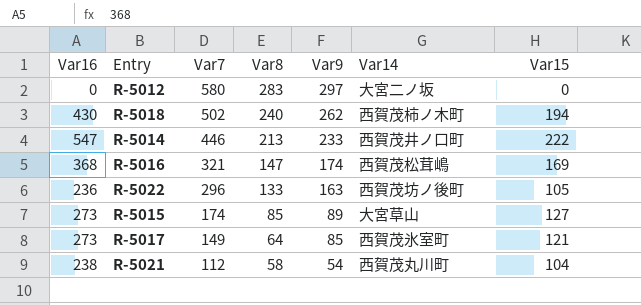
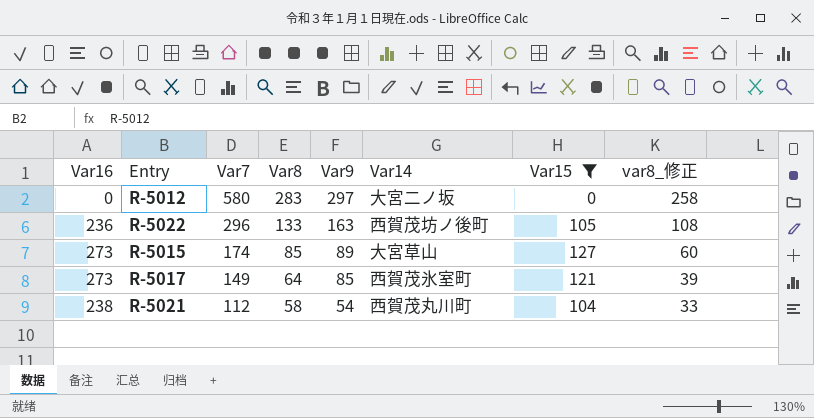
filter: none -> Var15 <= 127
column var8_修正 | formula: none -> [Var8] - 25

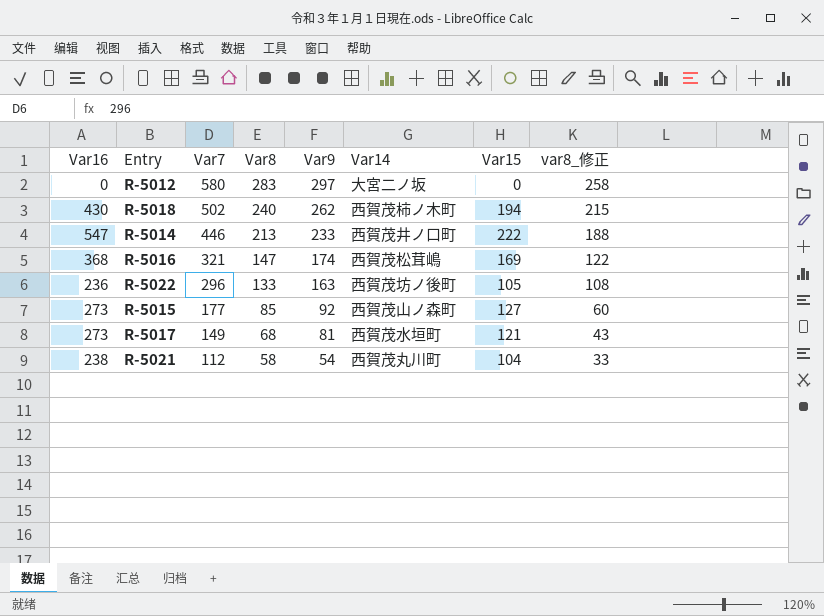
filter: Var15 <= 127 -> none
R-5015 | Var7: 174 -> 177
R-5015 | Var9: 89 -> 92
R-5015 | Var14: 大宮草山 -> 西賀茂山ノ森町
R-5017 | Var8: 64 -> 68
R-5017 | Var9: 85 -> 81
R-5017 | Var14: 西賀茂氷室町 -> 西賀茂水垣町
R-5017 | var8_修正: 39 -> 43

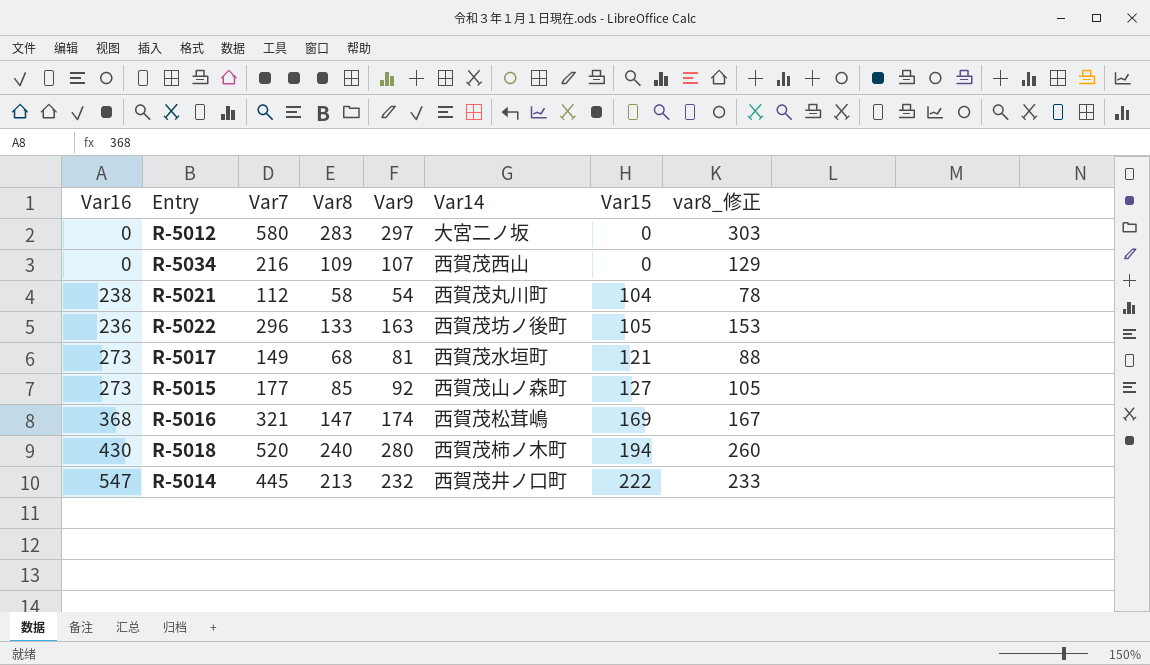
row order: Var7 descending -> Var15 ascending
column var8_修正 | formula: [Var8] - 25 -> [Var8] + 20
row R-5034: none -> 0 | 216 | 109 | 107 | 西賀茂西山 | 0 | 129
R-5018 | Var7: 502 -> 520
R-5018 | Var9: 262 -> 280
R-5014 | Var7: 446 -> 445
R-5014 | Var9: 233 -> 232

